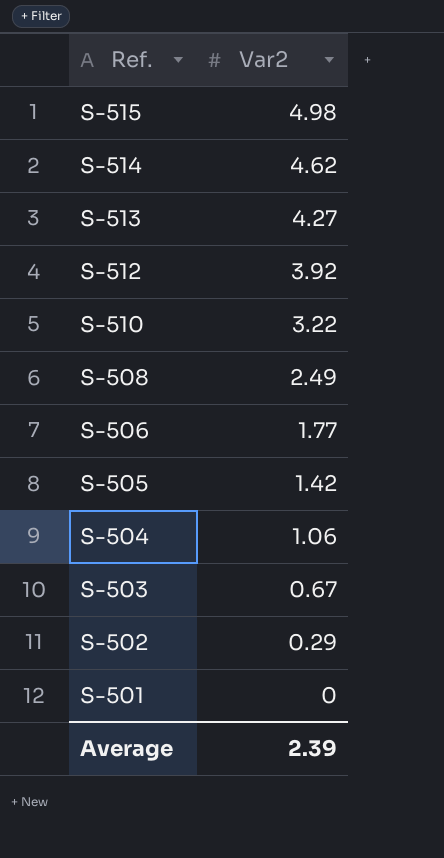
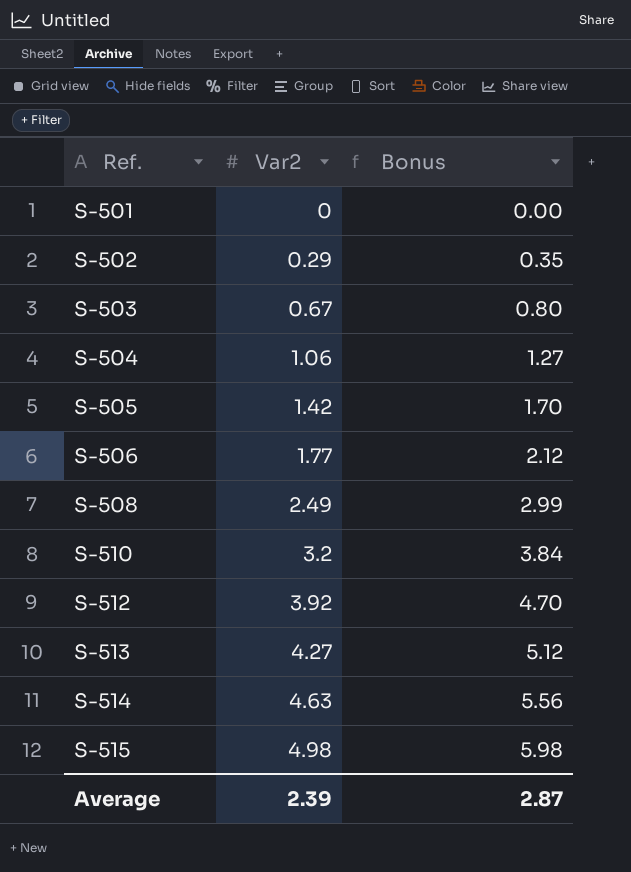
row order: Ref. descending -> Ref. ascending
column Bonus | formula: none -> [Var2] * 1.2
S-510 | Var2: 3.22 -> 3.2
S-514 | Var2: 4.62 -> 4.63

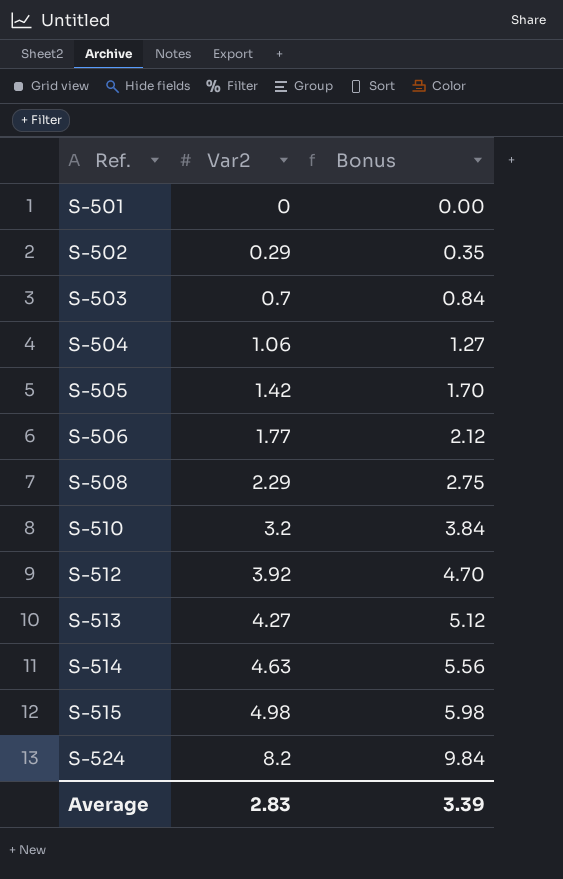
S-503 | Var2: 0.67 -> 0.7
S-503 | Bonus: 0.80 -> 0.84
S-508 | Var2: 2.49 -> 2.29
S-508 | Bonus: 2.99 -> 2.75
row S-524: none -> 8.2 | 9.84
Average | Var2: 2.39 -> 2.83
Average | Bonus: 2.87 -> 3.39

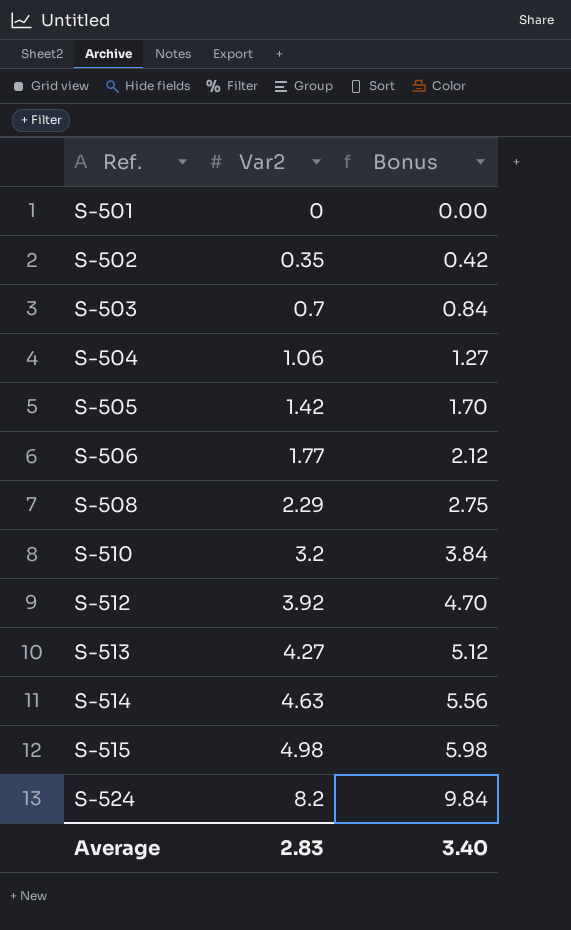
S-502 | Var2: 0.29 -> 0.35
S-502 | Bonus: 0.35 -> 0.42
Average | Bonus: 3.39 -> 3.40

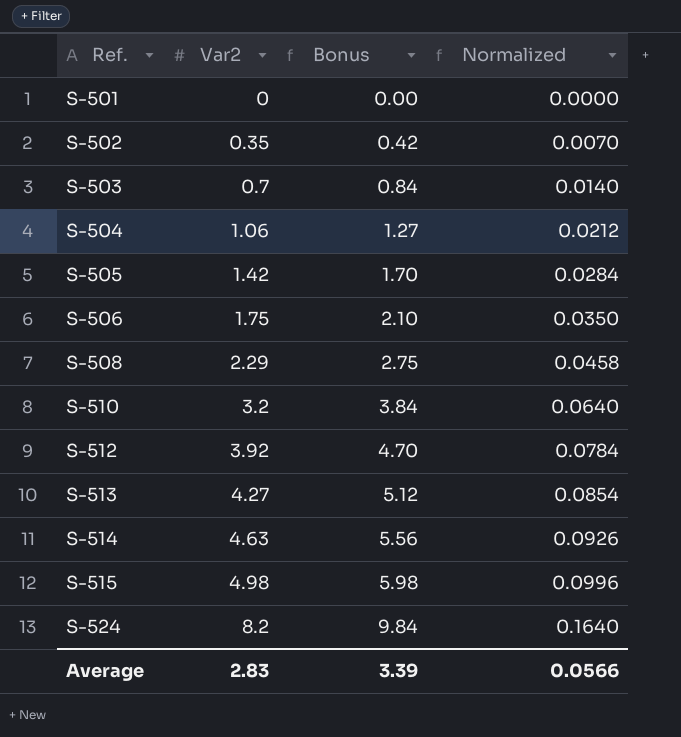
column Normalized | formula: none -> [Var2] * 0.02
S-506 | Var2: 1.77 -> 1.75
S-506 | Bonus: 2.12 -> 2.10
Average | Bonus: 3.40 -> 3.39

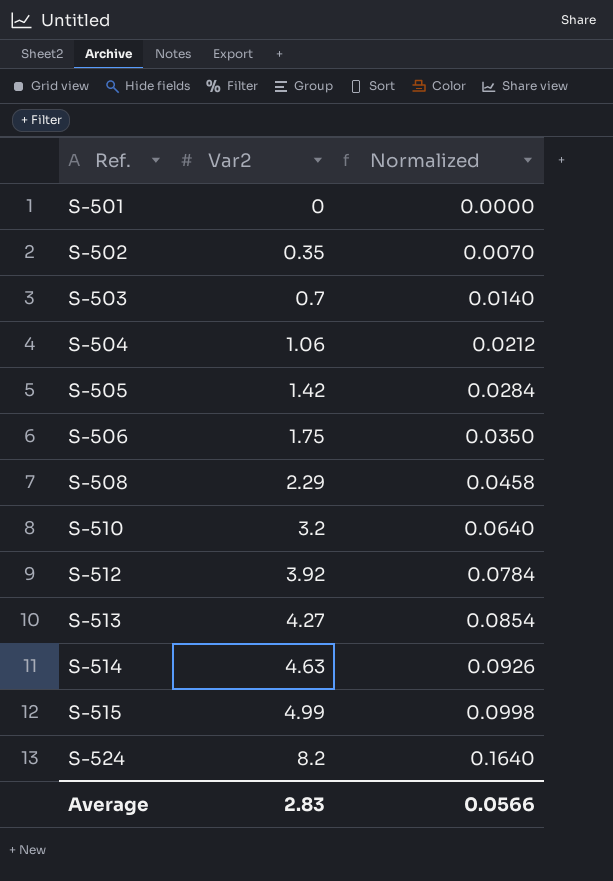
column Bonus | formula: [Var2] * 1.2 -> none
S-515 | Var2: 4.98 -> 4.99
S-515 | Normalized: 0.0996 -> 0.0998

